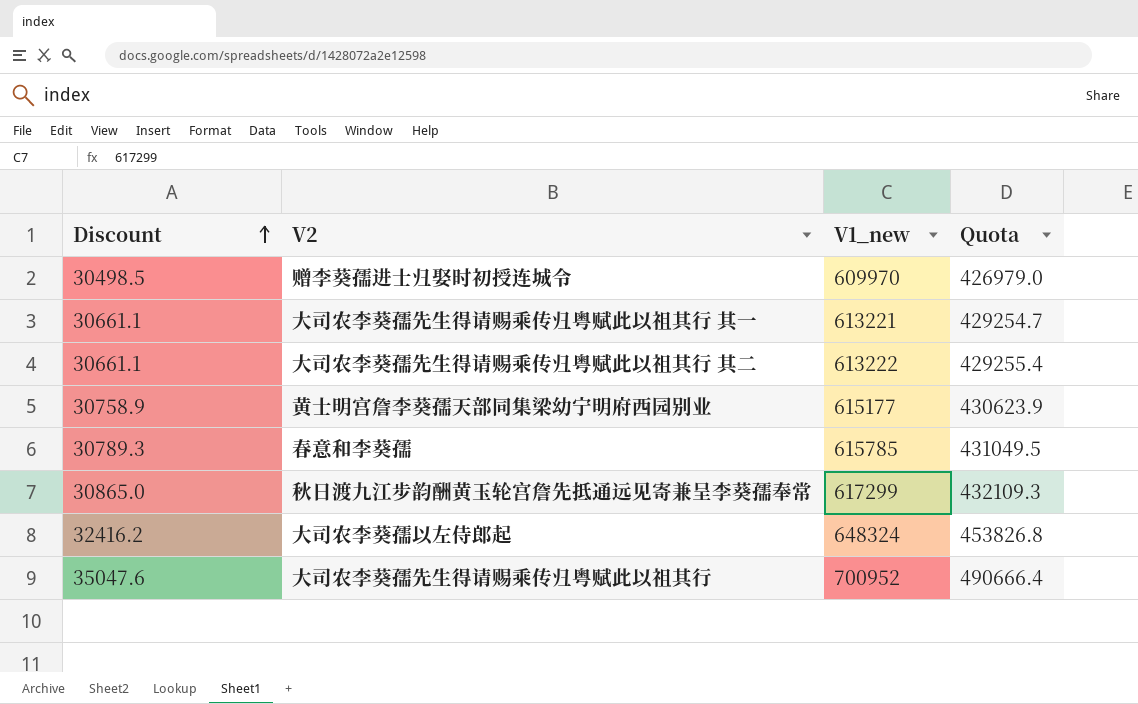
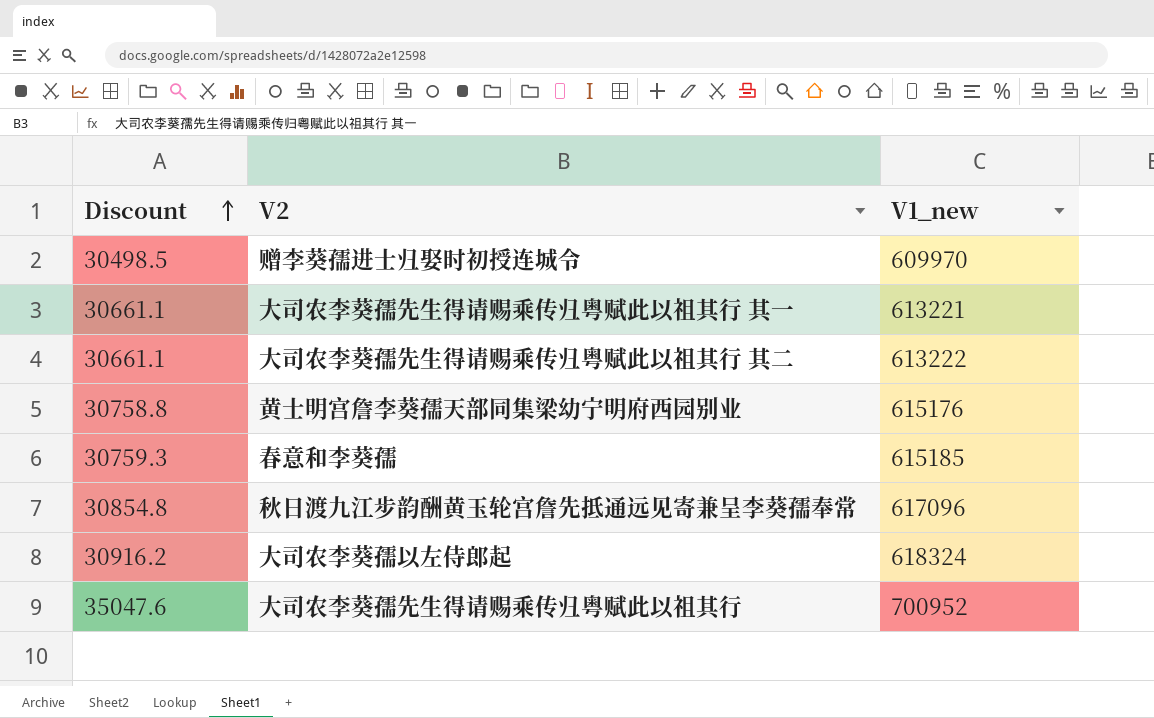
column Quota | formula: [V1_new] * 0.7 -> none
黄士明宫詹李葵孺天部同集梁幼宁明府西园别业 | Discount: 30758.9 -> 30758.8
黄士明宫詹李葵孺天部同集梁幼宁明府西园别业 | V1_new: 615177 -> 615176
春意和李葵孺 | Discount: 30789.3 -> 30759.3
春意和李葵孺 | V1_new: 615785 -> 615185
秋日渡九江步韵酬黄玉轮宫詹先抵通远见寄兼呈李葵孺奉常 | Discount: 30865.0 -> 30854.8
秋日渡九江步韵酬黄玉轮宫詹先抵通远见寄兼呈李葵孺奉常 | V1_new: 617299 -> 617096
大司农李葵孺以左侍郎起 | Discount: 32416.2 -> 30916.2
大司农李葵孺以左侍郎起 | V1_new: 648324 -> 618324

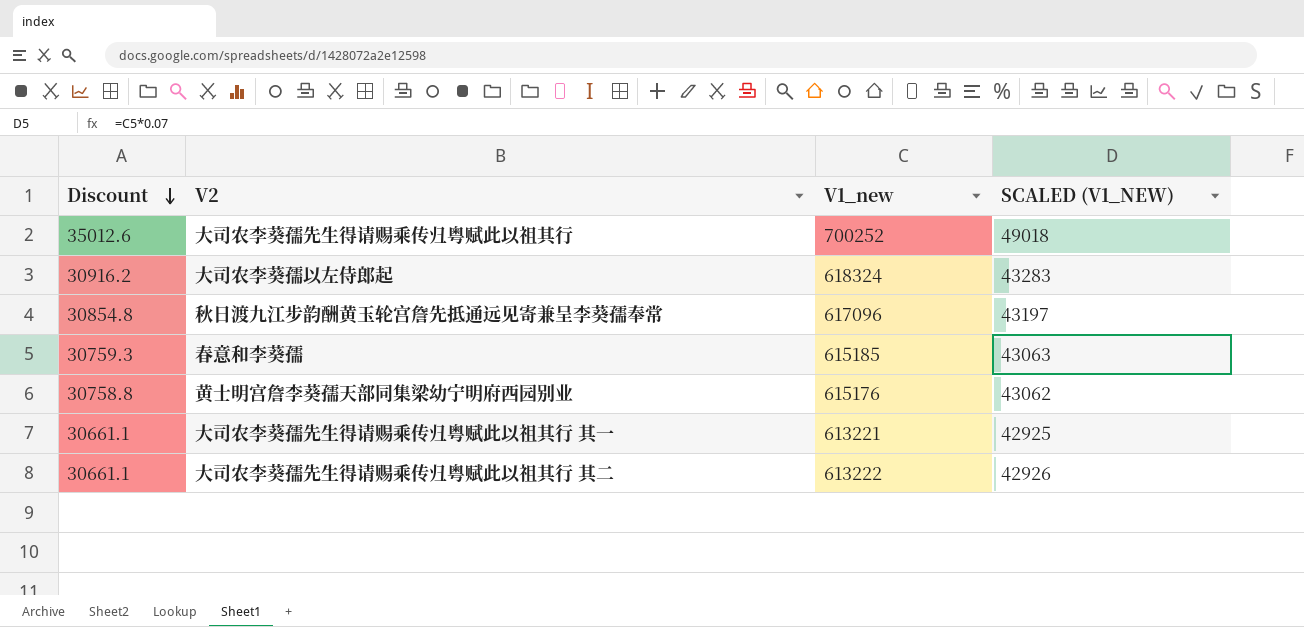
row order: Discount ascending -> Discount descending
column SCALED (V1_NEW) | formula: none -> [V1_new] * 0.07
row 赠李葵孺进士归娶时初授连城令: 30498.5 | 609970 -> none
大司农李葵孺先生得请赐乘传归粤赋此以祖其行 | Discount: 35047.6 -> 35012.6
大司农李葵孺先生得请赐乘传归粤赋此以祖其行 | V1_new: 700952 -> 700252

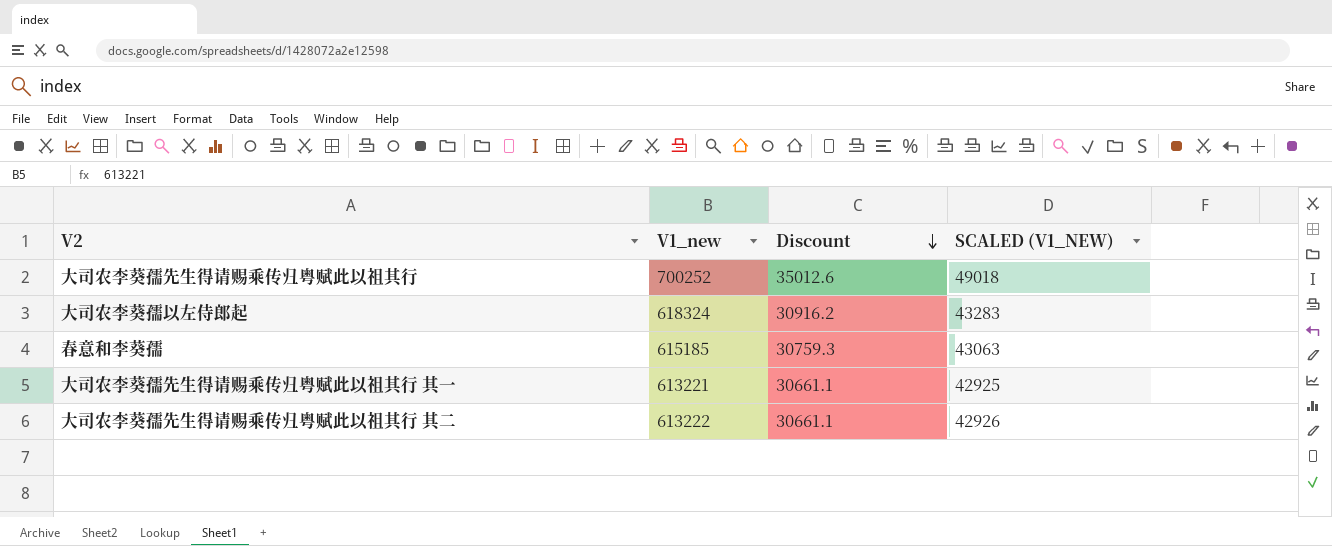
column Discount | position: 1 -> 3
row 秋日渡九江步韵酬黄玉轮宫詹先抵通远见寄兼呈李葵孺奉常: 30854.8 | 617096 | 43197 -> none
row 黄士明宫詹李葵孺天部同集梁幼宁明府西园别业: 30758.8 | 615176 | 43062 -> none

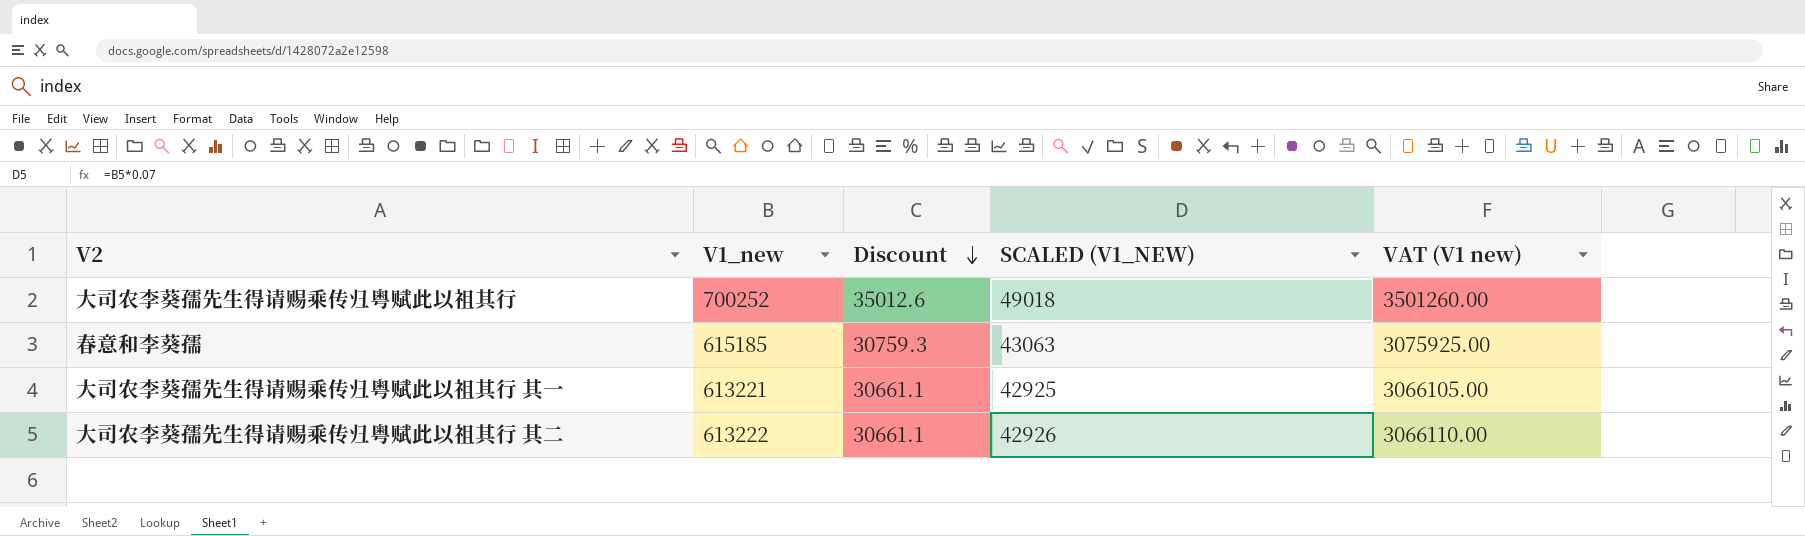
column VAT (V1 new) | formula: none -> [V1_new] * 5
row 大司农李葵孺以左侍郎起: 618324 | 30916.2 | 43283 -> none

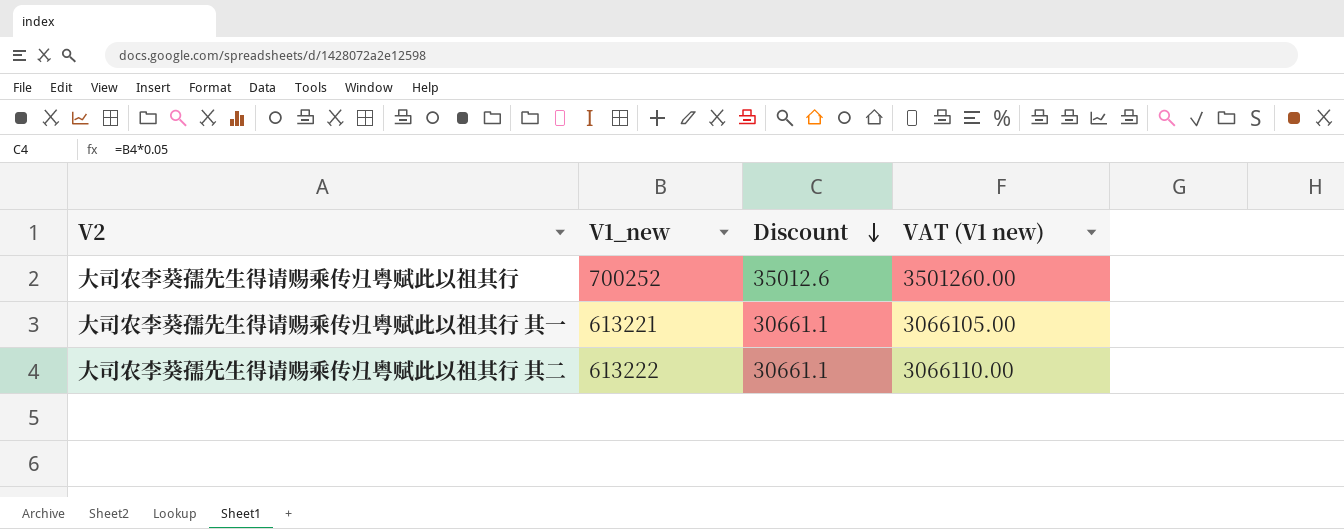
column SCALED (V1_NEW) | formula: [V1_new] * 0.07 -> none
row 春意和李葵孺: 615185 | 30759.3 | 43063 | 3075925.00 -> none

